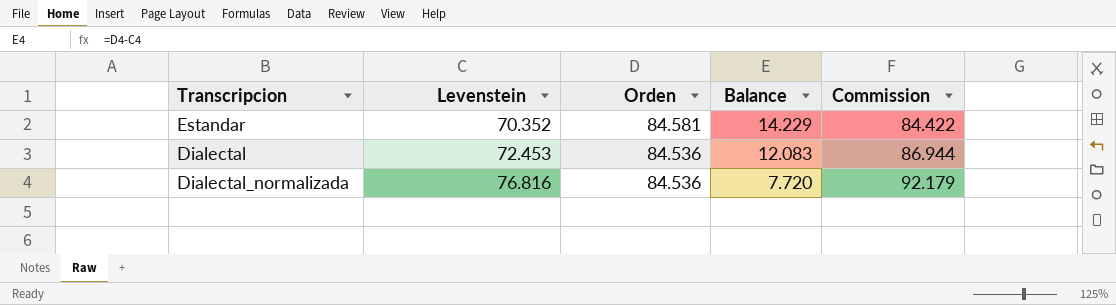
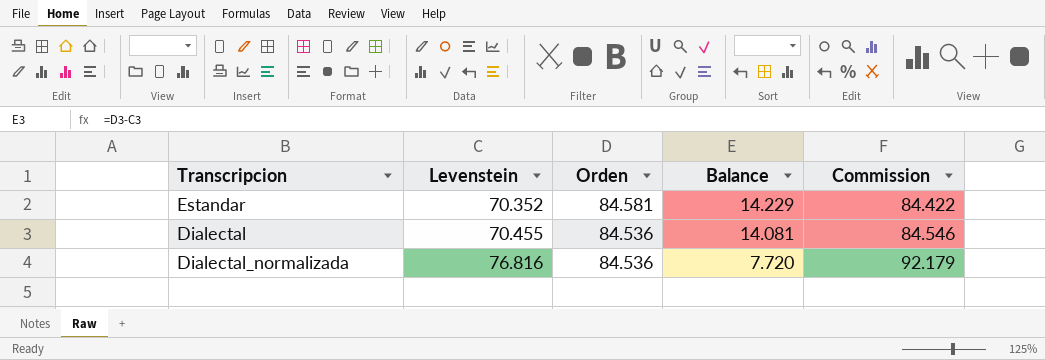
Dialectal | Levenstein: 72.453 -> 70.455
Dialectal | Balance: 12.083 -> 14.081
Dialectal | Commission: 86.944 -> 84.546

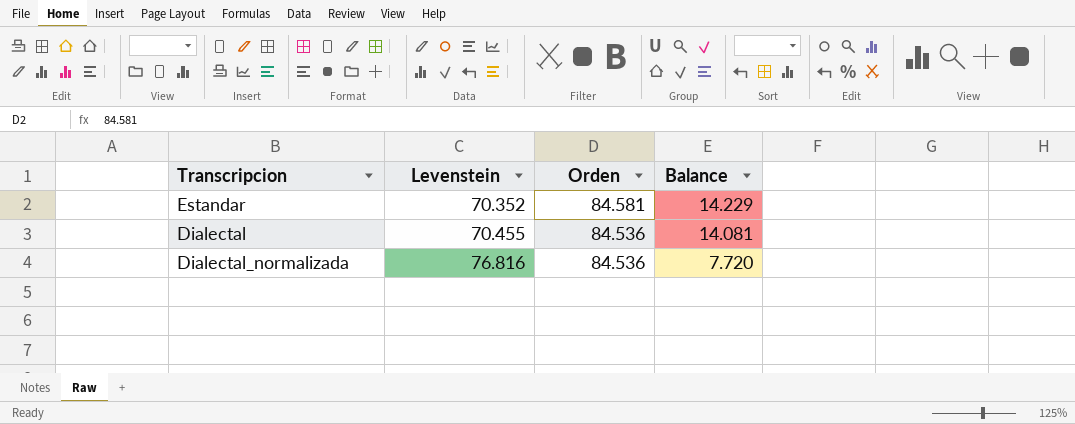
column Commission | formula: [Levenstein] * 1.2 -> none

